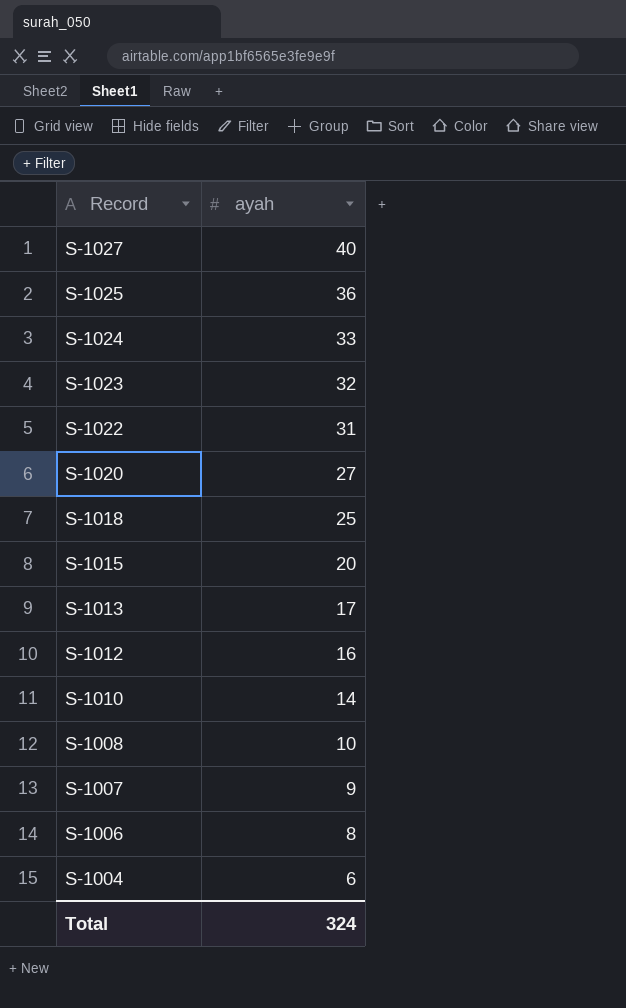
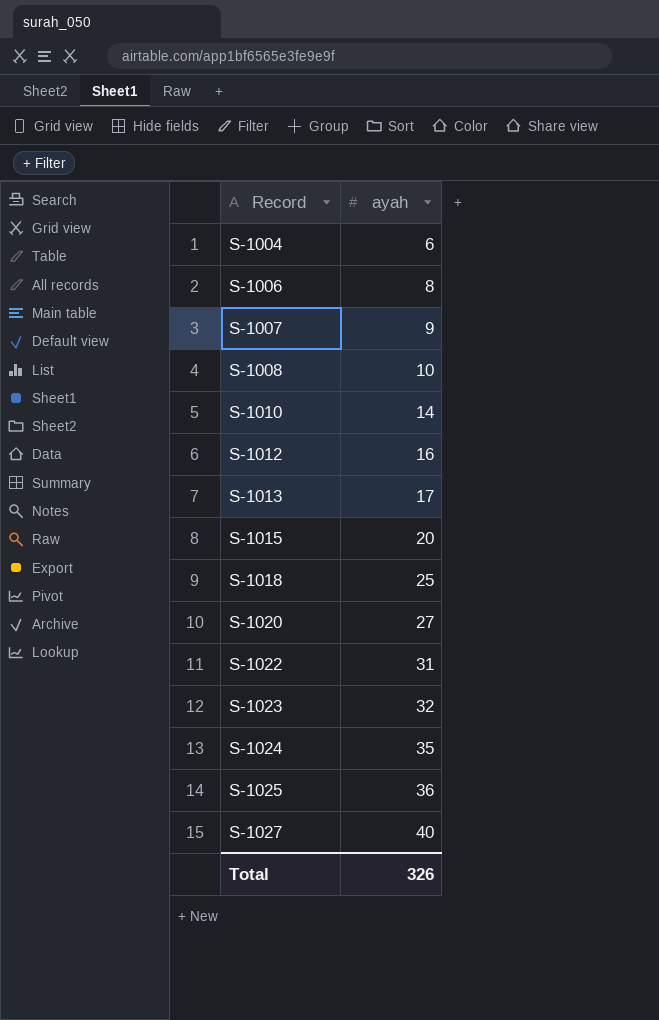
row order: Record descending -> Record ascending
S-1024 | ayah: 33 -> 35
Total | ayah: 324 -> 326

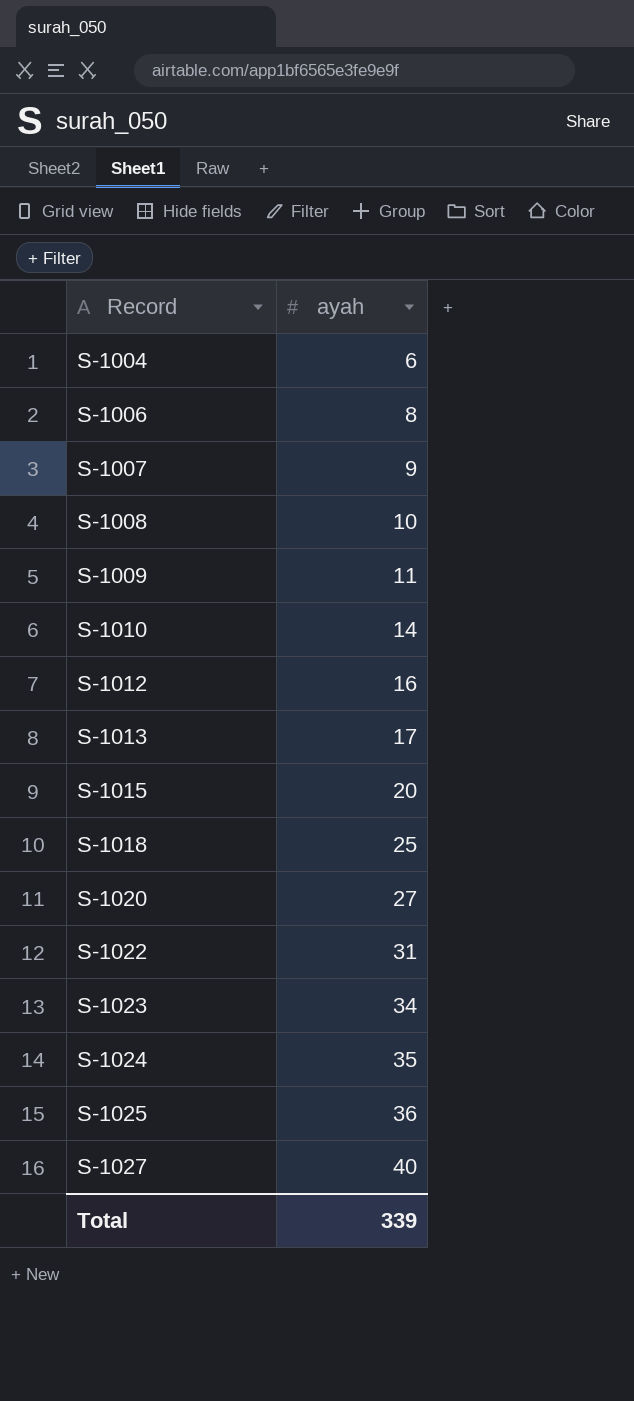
row S-1009: none -> 11
S-1023 | ayah: 32 -> 34
Total | ayah: 326 -> 339

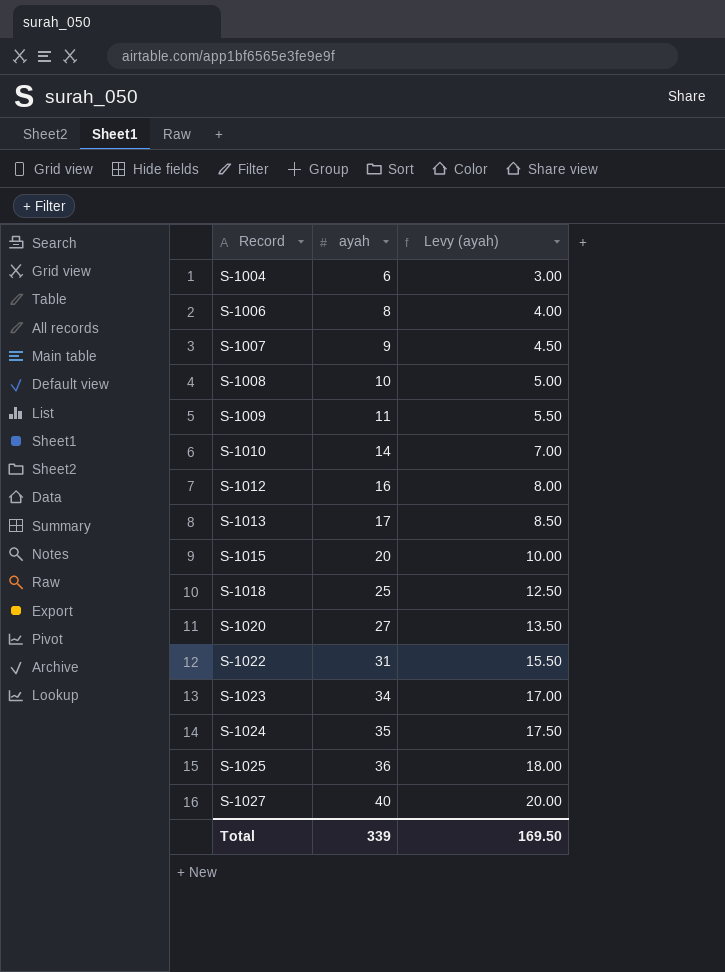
column Levy (ayah) | formula: none -> [ayah] * 0.5

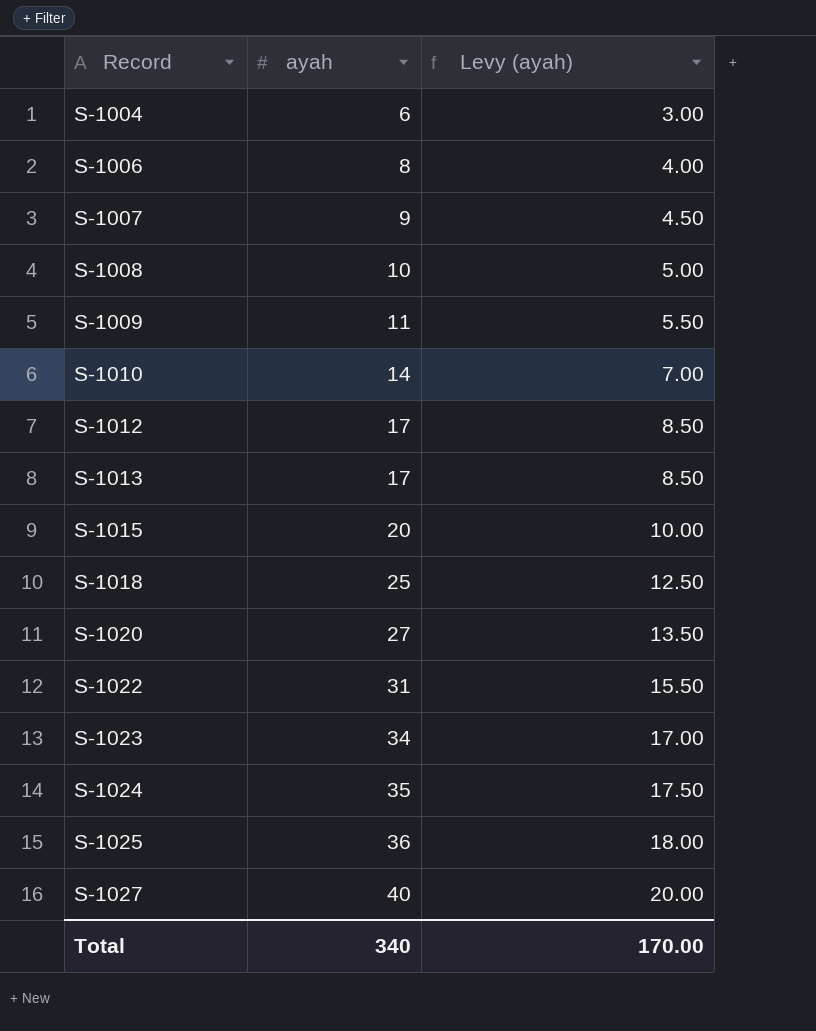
S-1012 | ayah: 16 -> 17
S-1012 | Levy (ayah): 8.00 -> 8.50
Total | ayah: 339 -> 340
Total | Levy (ayah): 169.50 -> 170.00

